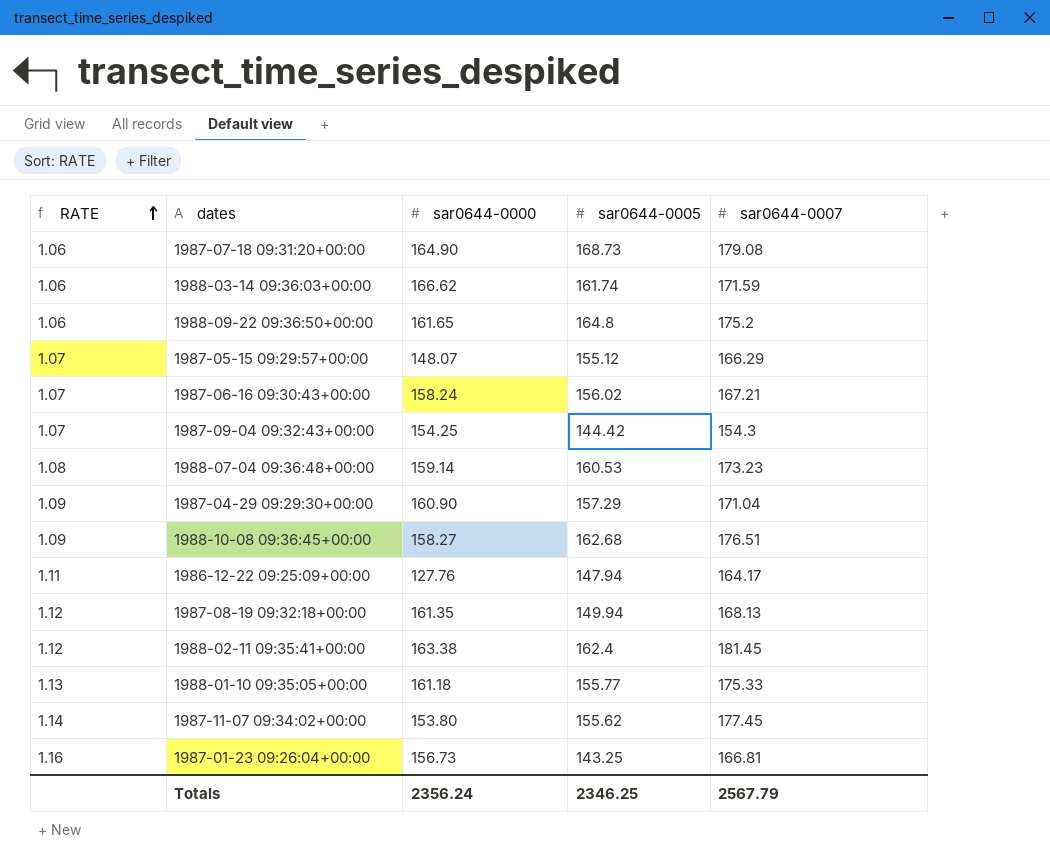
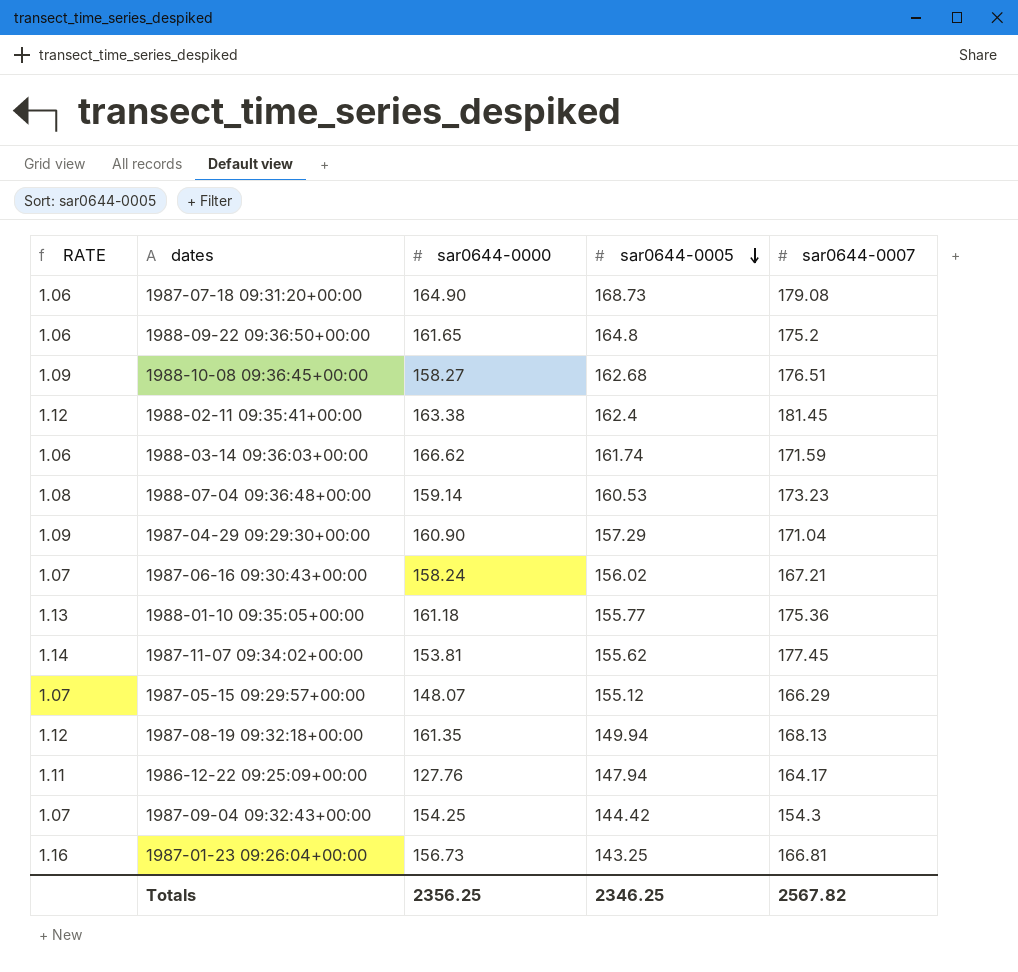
row order: RATE ascending -> sar0644-0005 descending
1988-01-10 09:35:05+00:00 | sar0644-0007: 175.33 -> 175.36
1987-11-07 09:34:02+00:00 | sar0644-0000: 153.80 -> 153.81
Totals | sar0644-0000: 2356.24 -> 2356.25
Totals | sar0644-0007: 2567.79 -> 2567.82

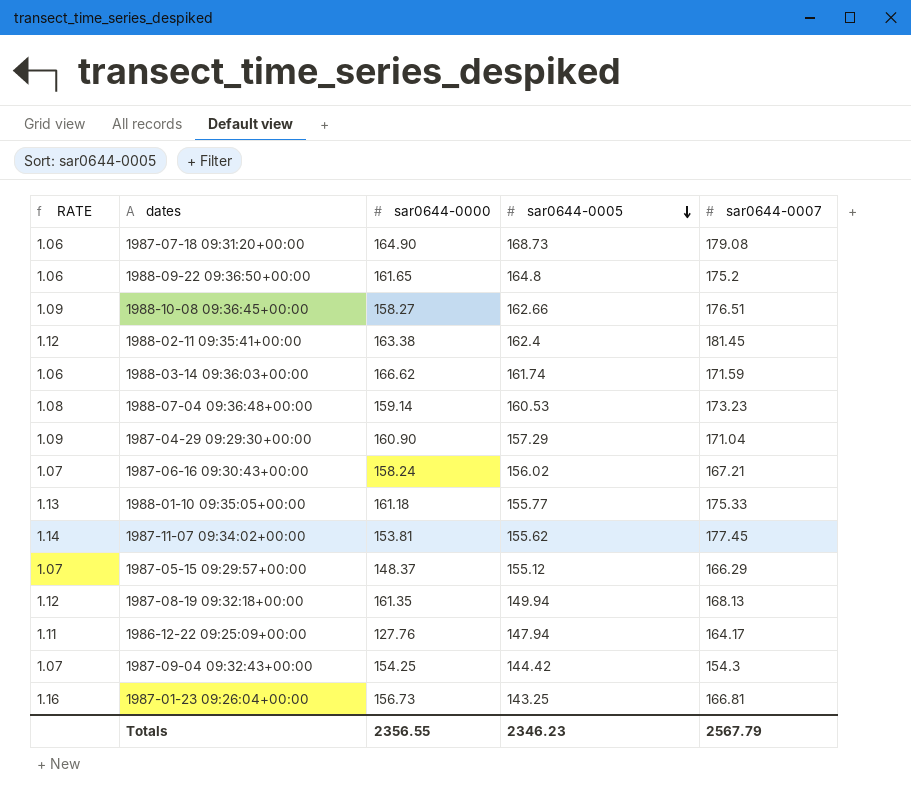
1988-10-08 09:36:45+00:00 | sar0644-0005: 162.68 -> 162.66
1988-01-10 09:35:05+00:00 | sar0644-0007: 175.36 -> 175.33
1987-05-15 09:29:57+00:00 | sar0644-0000: 148.07 -> 148.37
Totals | sar0644-0000: 2356.25 -> 2356.55
Totals | sar0644-0005: 2346.25 -> 2346.23
Totals | sar0644-0007: 2567.82 -> 2567.79

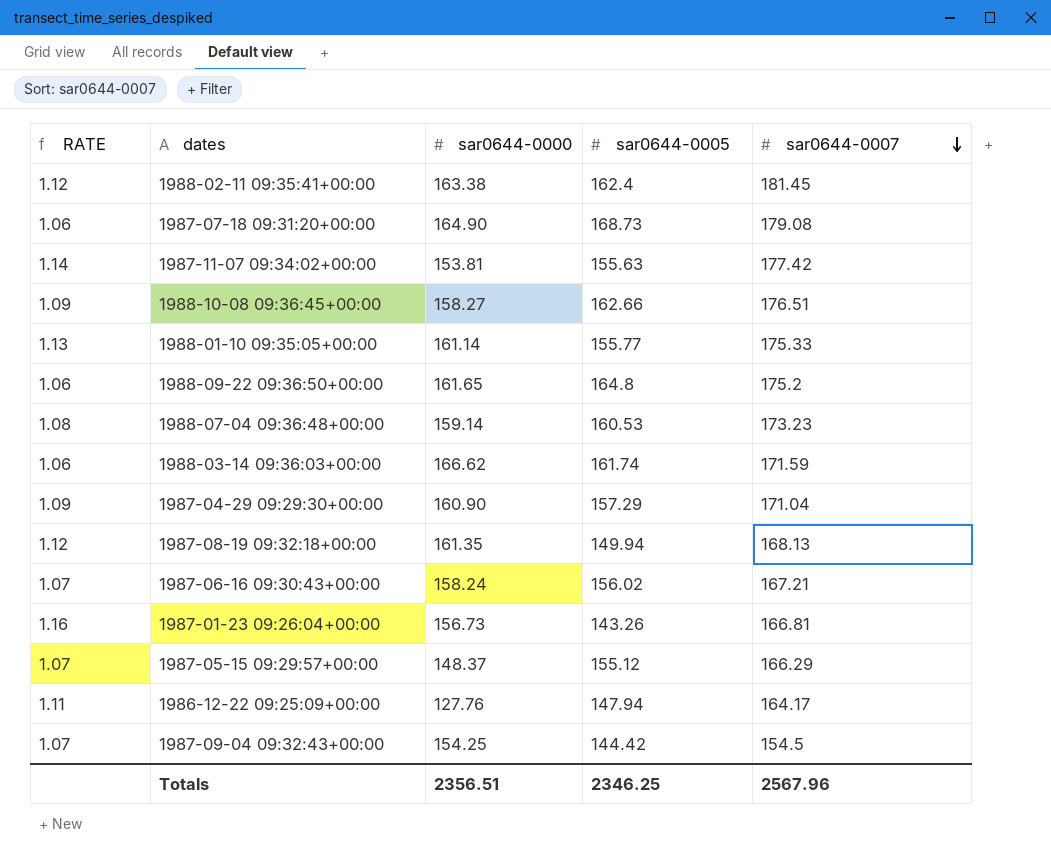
row order: sar0644-0005 descending -> sar0644-0007 descending
1987-11-07 09:34:02+00:00 | sar0644-0005: 155.62 -> 155.63
1987-11-07 09:34:02+00:00 | sar0644-0007: 177.45 -> 177.42
1988-01-10 09:35:05+00:00 | sar0644-0000: 161.18 -> 161.14
1987-01-23 09:26:04+00:00 | sar0644-0005: 143.25 -> 143.26
1987-09-04 09:32:43+00:00 | sar0644-0007: 154.3 -> 154.5
Totals | sar0644-0000: 2356.55 -> 2356.51
Totals | sar0644-0005: 2346.23 -> 2346.25
Totals | sar0644-0007: 2567.79 -> 2567.96

